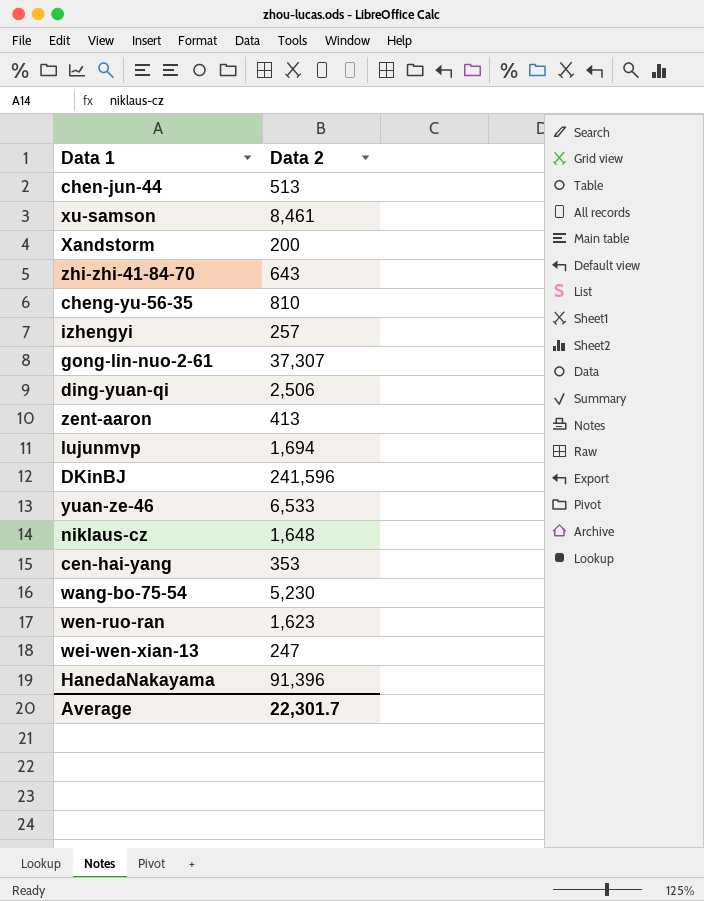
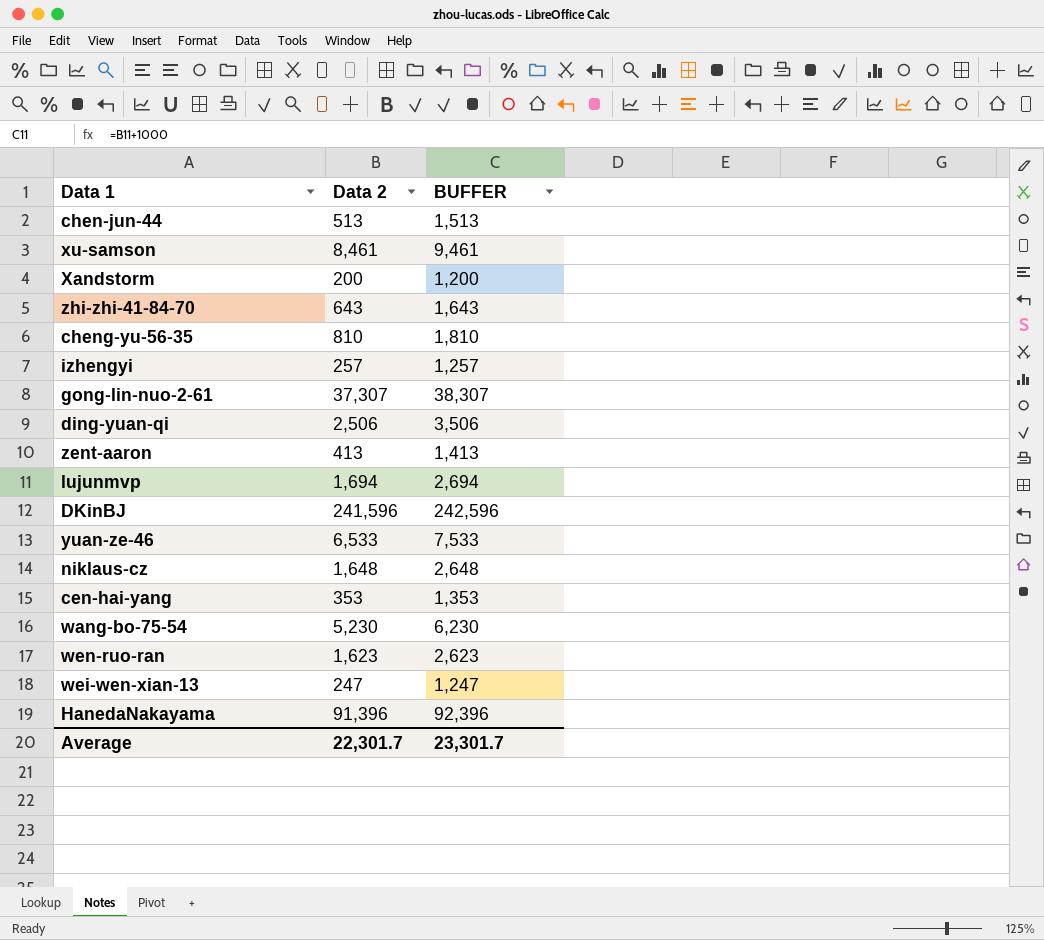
column BUFFER | formula: none -> [Data 2] + 1000

